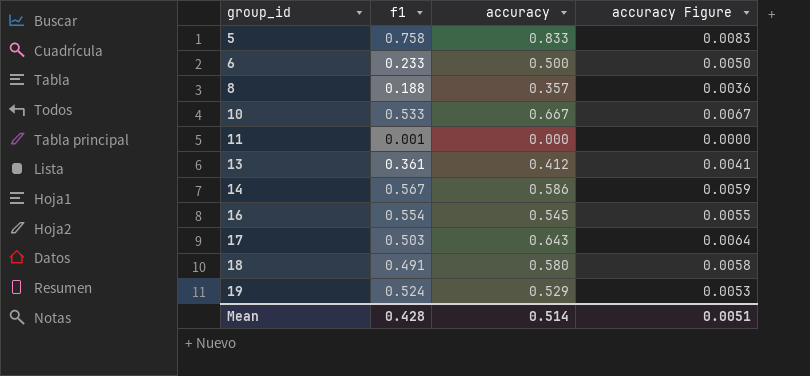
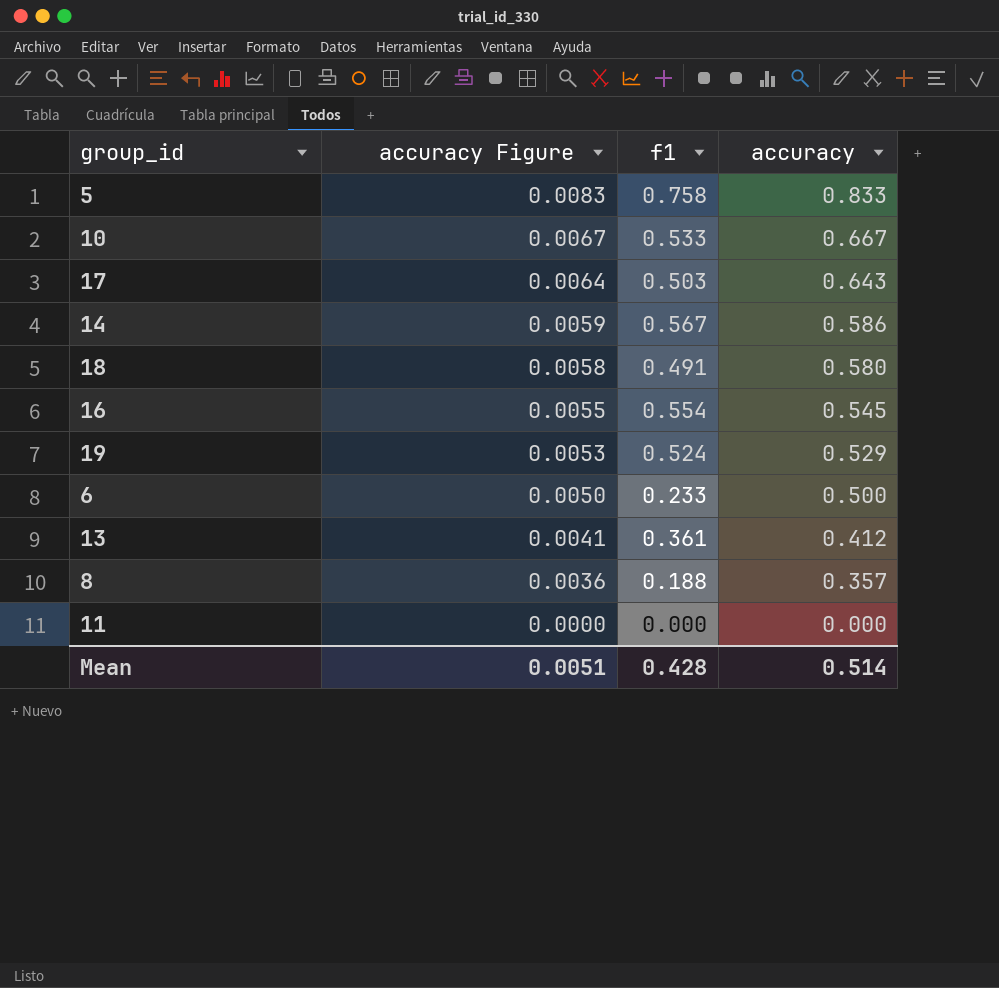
row order: group_id ascending -> accuracy Figure descending
column accuracy Figure | position: 4 -> 2
11 | f1: 0.001 -> 0.000

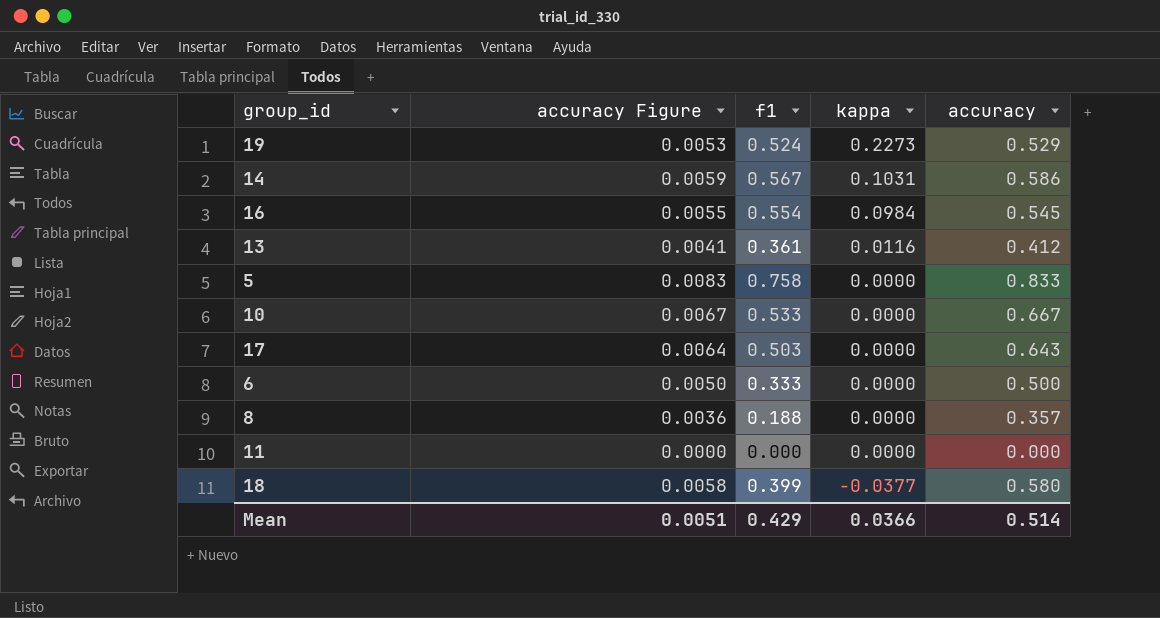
row order: accuracy Figure descending -> kappa descending
column kappa | position: none -> 4
6 | f1: 0.233 -> 0.333
18 | f1: 0.491 -> 0.399
Mean | f1: 0.428 -> 0.429

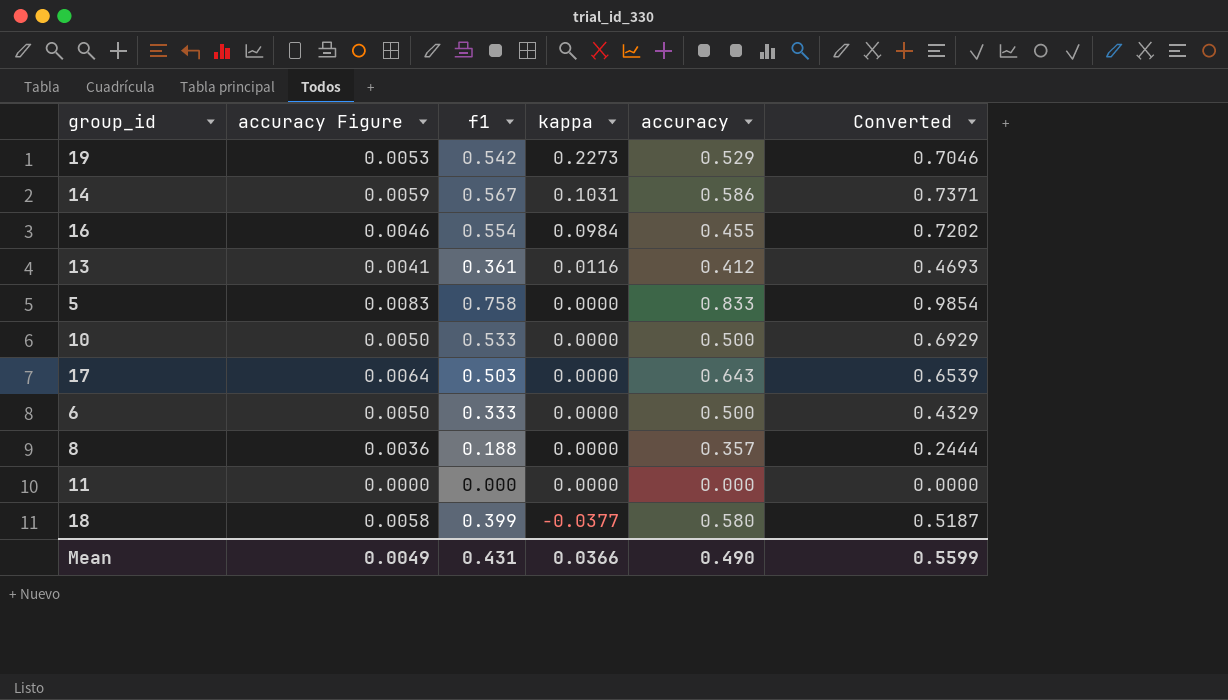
column Converted | formula: none -> [f1] * 1.3
19 | f1: 0.524 -> 0.542
16 | accuracy Figure: 0.0055 -> 0.0046
16 | accuracy: 0.545 -> 0.455
10 | accuracy Figure: 0.0067 -> 0.0050
10 | accuracy: 0.667 -> 0.500
Mean | accuracy Figure: 0.0051 -> 0.0049
Mean | f1: 0.429 -> 0.431
Mean | accuracy: 0.514 -> 0.490

